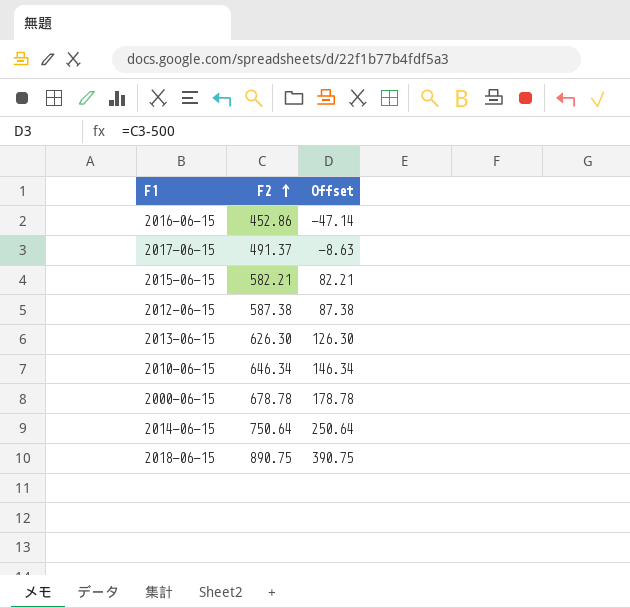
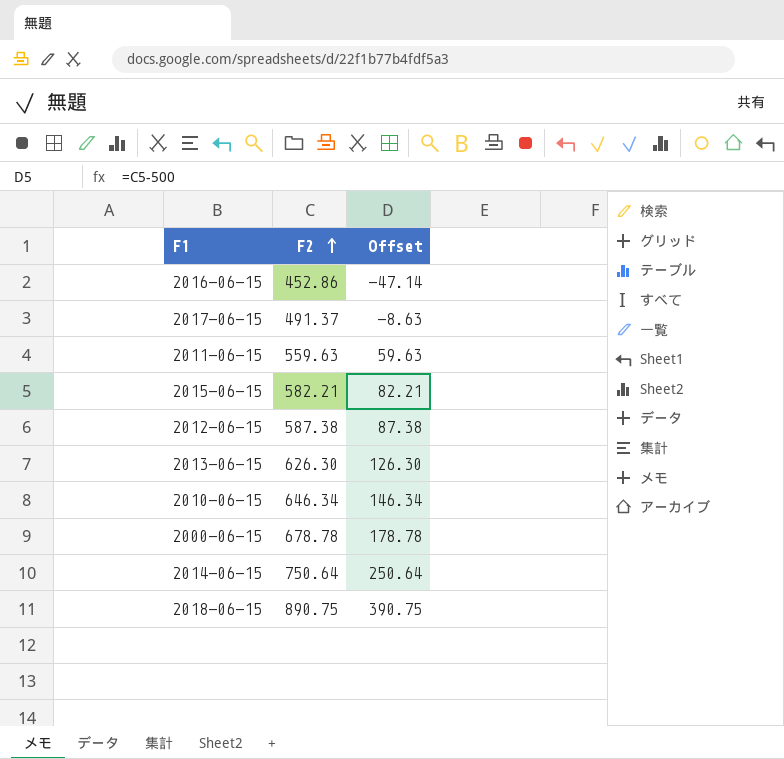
row 2011-06-15: none -> 559.63 | 59.63

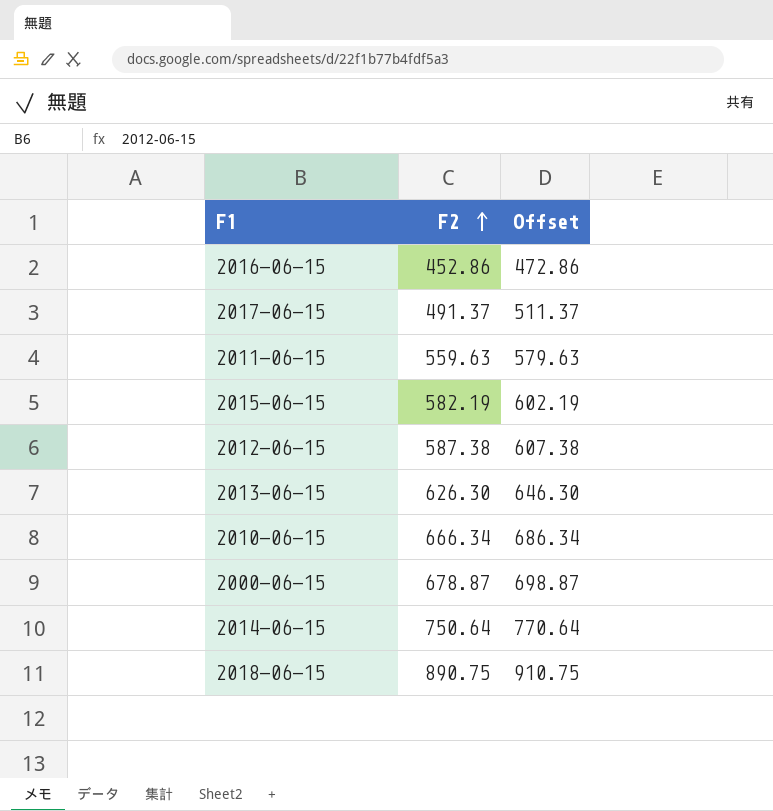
column Offset | formula: [F2] - 500 -> [F2] + 20
2015-06-15 | F2: 582.21 -> 582.19
2010-06-15 | F2: 646.34 -> 666.34
2000-06-15 | F2: 678.78 -> 678.87

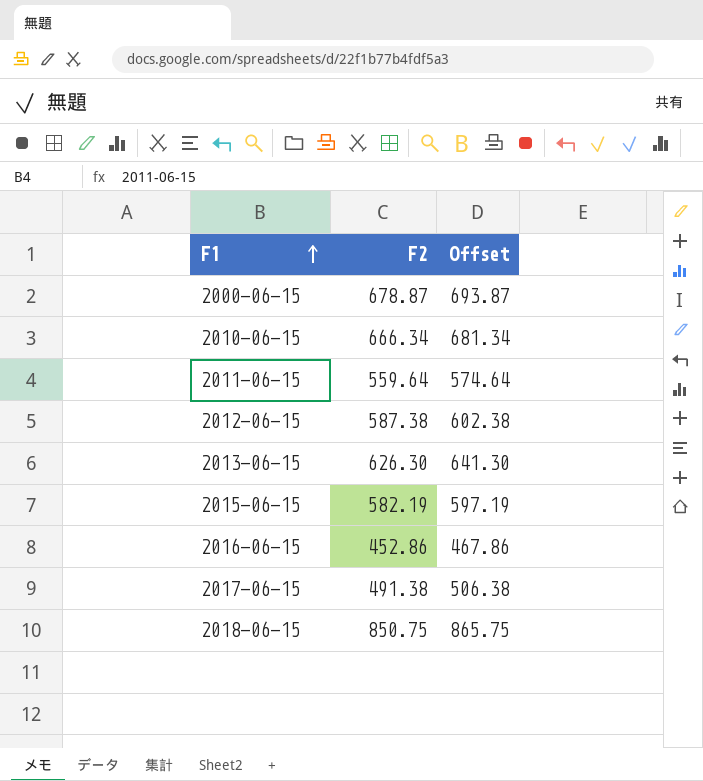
row order: F2 ascending -> F1 ascending
column Offset | formula: [F2] + 20 -> [F2] + 15
row 2014-06-15: 750.64 | 770.64 -> none
2011-06-15 | F2: 559.63 -> 559.64
2017-06-15 | F2: 491.37 -> 491.38
2018-06-15 | F2: 890.75 -> 850.75

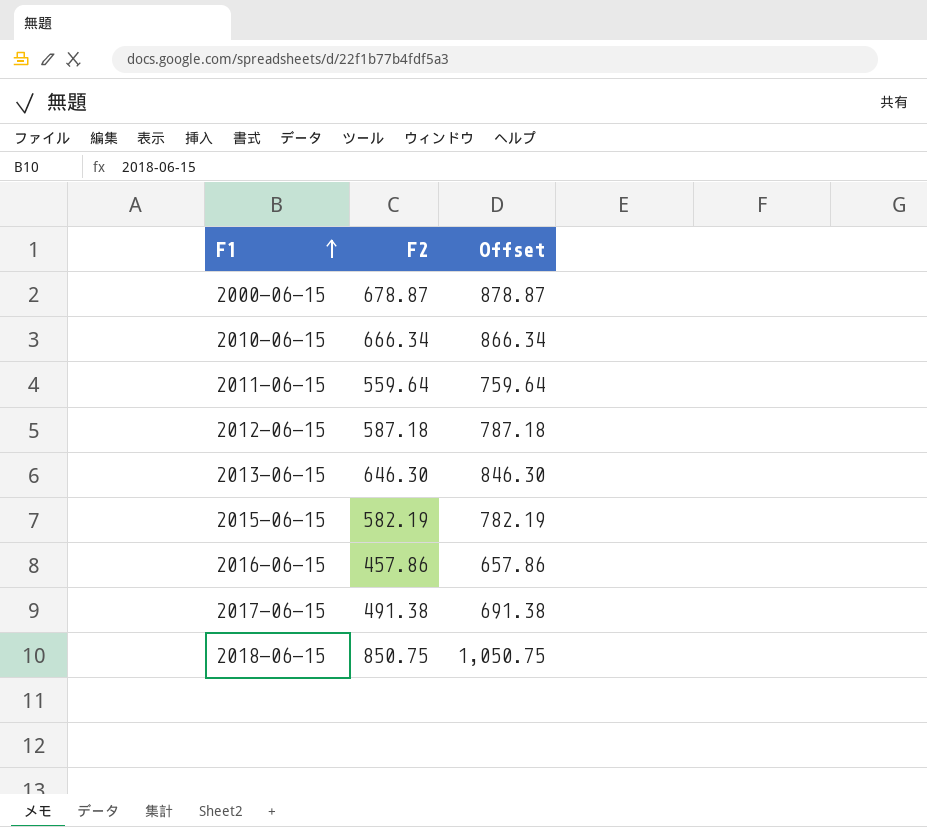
column Offset | formula: [F2] + 15 -> [F2] + 200
2012-06-15 | F2: 587.38 -> 587.18
2013-06-15 | F2: 626.30 -> 646.30
2016-06-15 | F2: 452.86 -> 457.86

